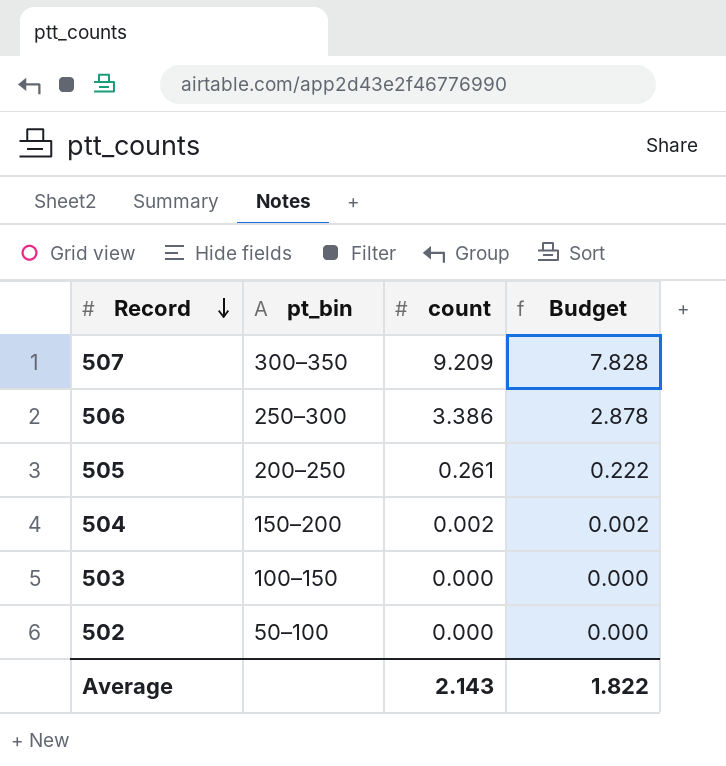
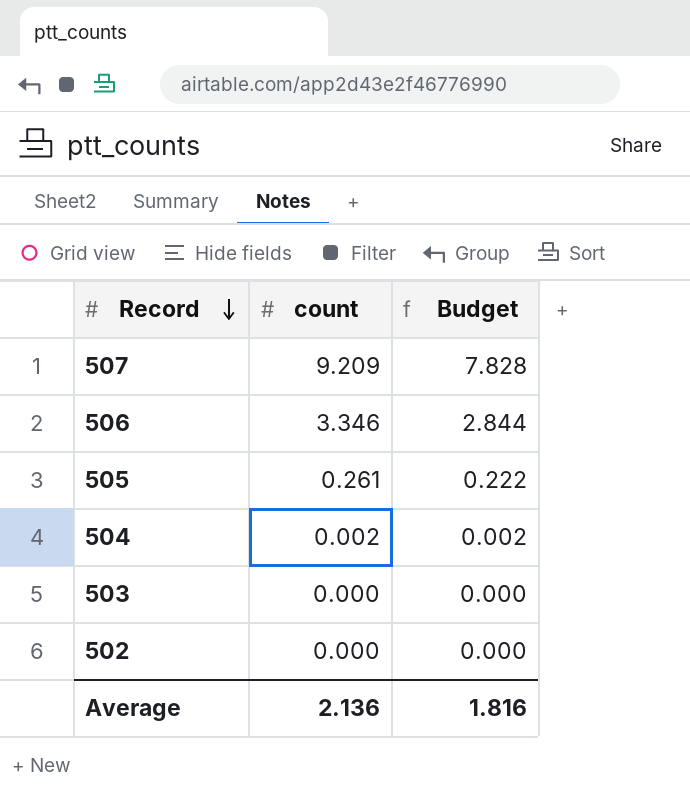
column pt_bin | position: 2 -> none
506 | count: 3.386 -> 3.346
506 | Budget: 2.878 -> 2.844
Average | count: 2.143 -> 2.136
Average | Budget: 1.822 -> 1.816

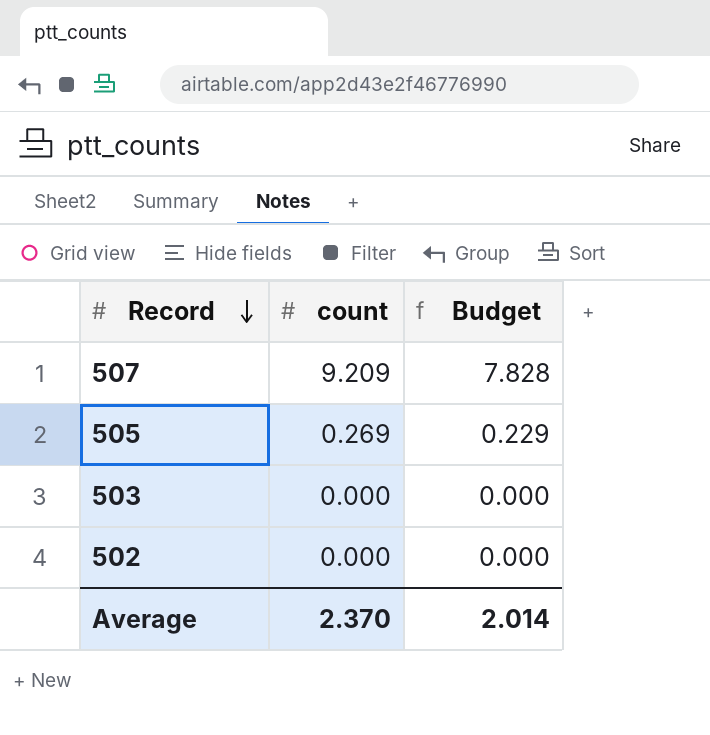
row 506: 3.346 | 2.844 -> none
row 504: 0.002 | 0.002 -> none
505 | count: 0.261 -> 0.269
505 | Budget: 0.222 -> 0.229
Average | count: 2.136 -> 2.370
Average | Budget: 1.816 -> 2.014

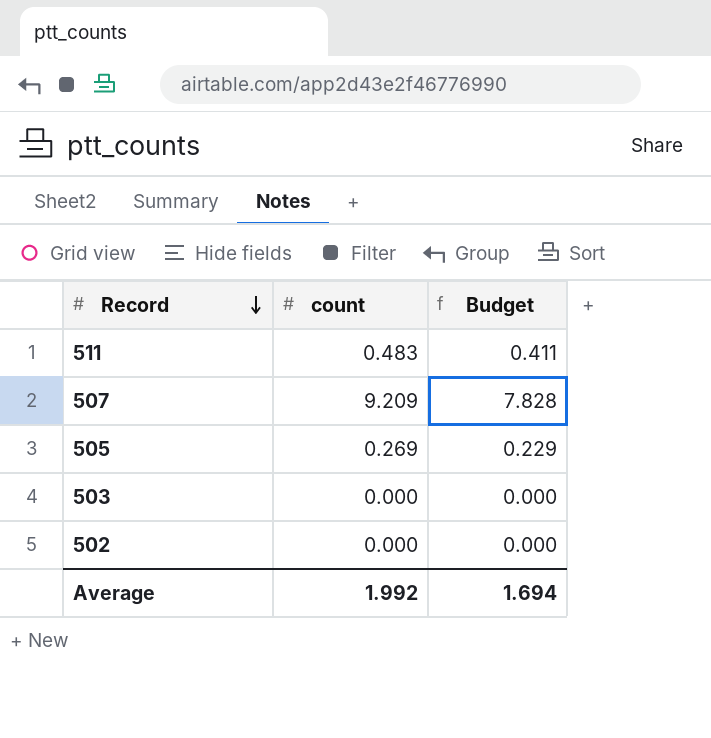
row 511: none -> 0.483 | 0.411
Average | count: 2.370 -> 1.992
Average | Budget: 2.014 -> 1.694

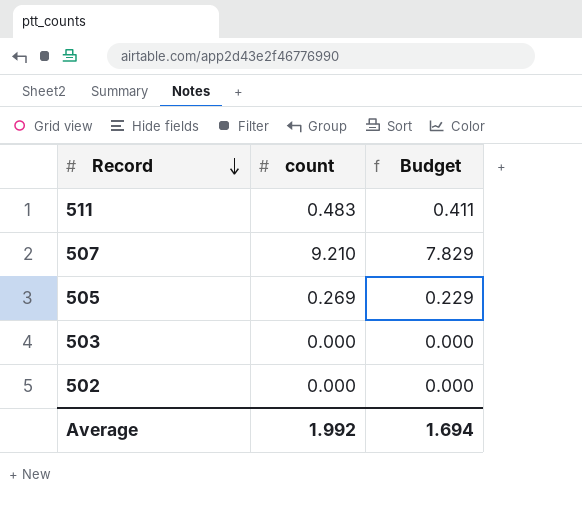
507 | count: 9.209 -> 9.210
507 | Budget: 7.828 -> 7.829

